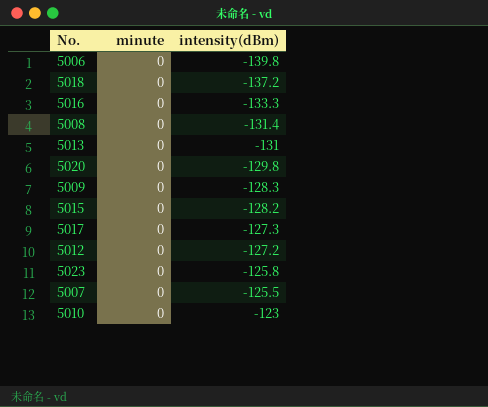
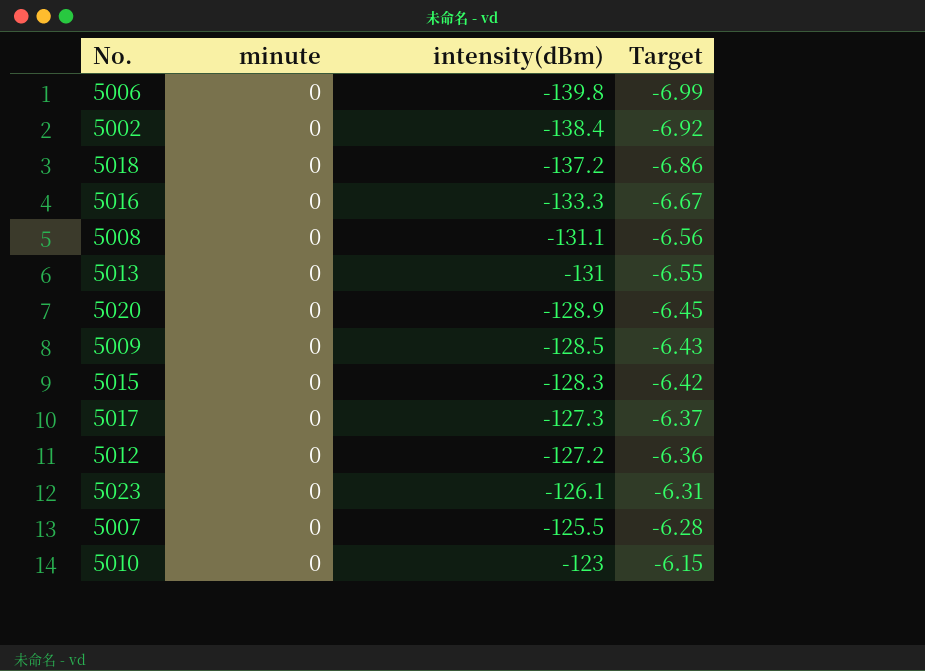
column Target | formula: none -> [intensity(dBm)] * 0.05
row 5002: none -> 0 | -138.4 | -6.92
5008 | intensity(dBm): -131.4 -> -131.1
5020 | intensity(dBm): -129.8 -> -128.9
5009 | intensity(dBm): -128.3 -> -128.5
5015 | intensity(dBm): -128.2 -> -128.3
5023 | intensity(dBm): -125.8 -> -126.1

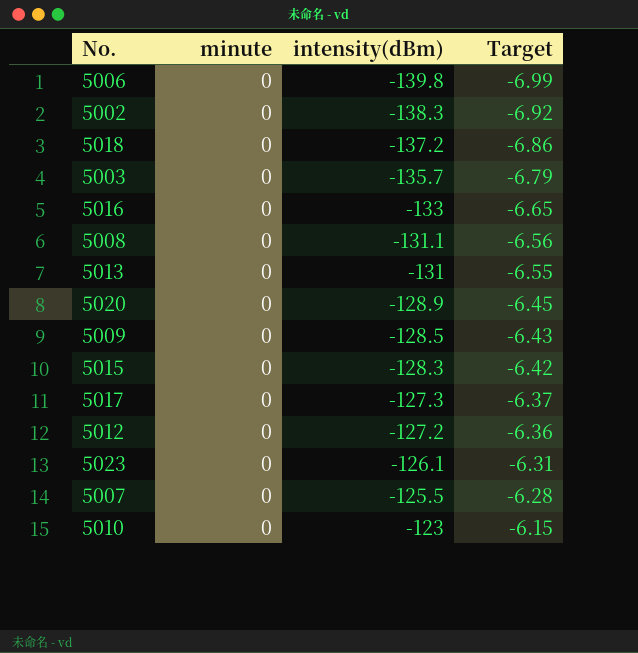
5002 | intensity(dBm): -138.4 -> -138.3
row 5003: none -> 0 | -135.7 | -6.79
5016 | intensity(dBm): -133.3 -> -133
5016 | Target: -6.67 -> -6.65

